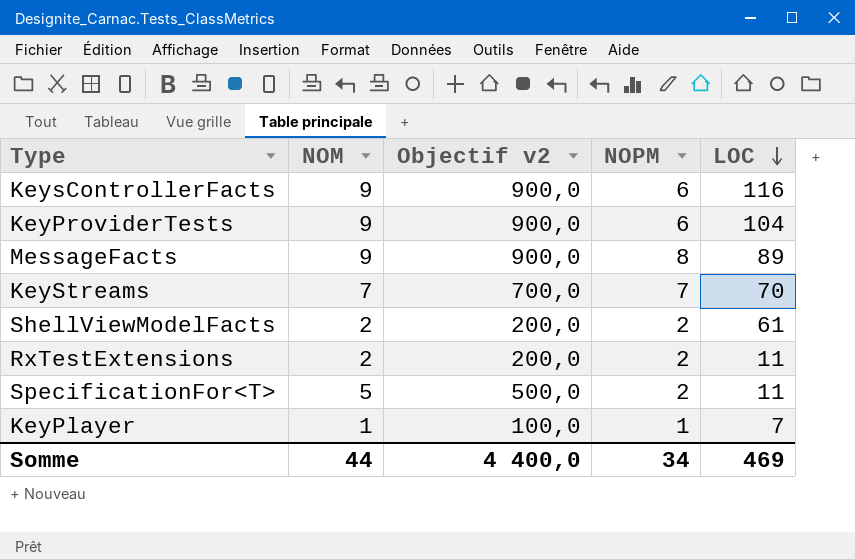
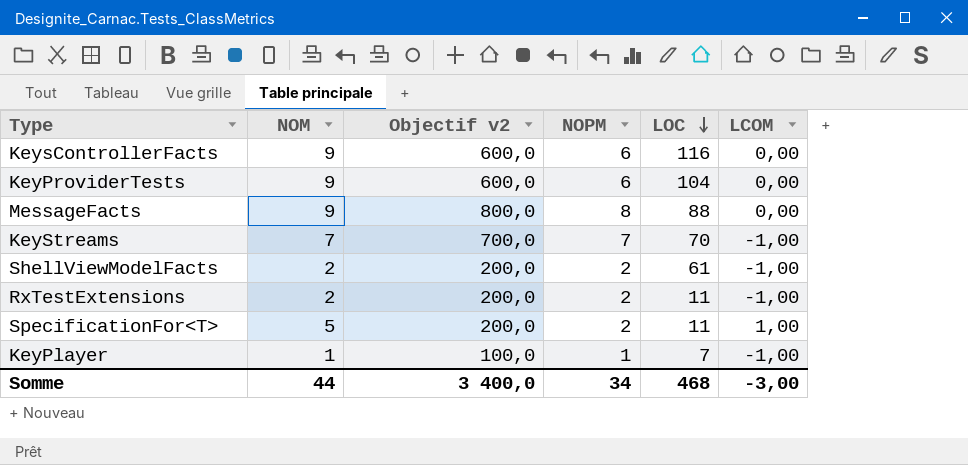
column Objectif v2 | formula: [NOM] * 100 -> [NOPM] * 100
column LCOM | position: none -> 6
MessageFacts | LOC: 89 -> 88
Somme | Objectif v2: 4 400,0 -> 3 400,0
Somme | LOC: 469 -> 468

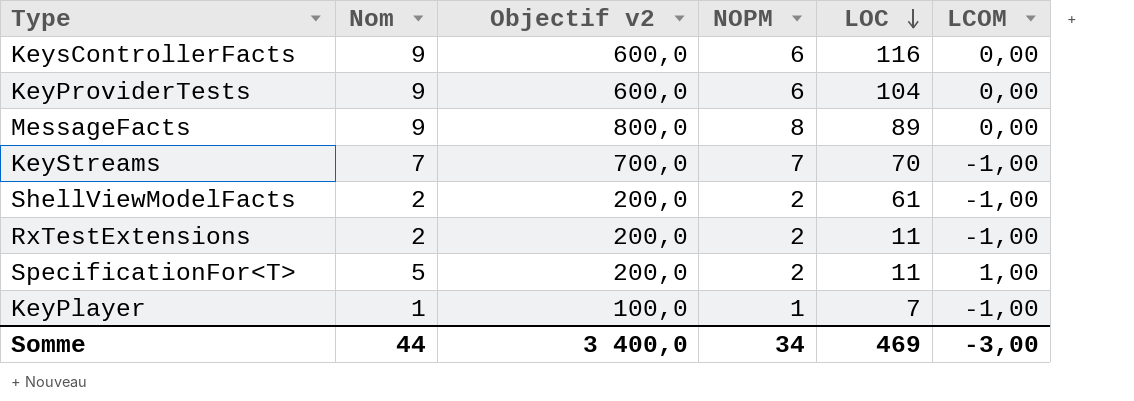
column name: NOM -> Nom
MessageFacts | LOC: 88 -> 89
Somme | LOC: 468 -> 469

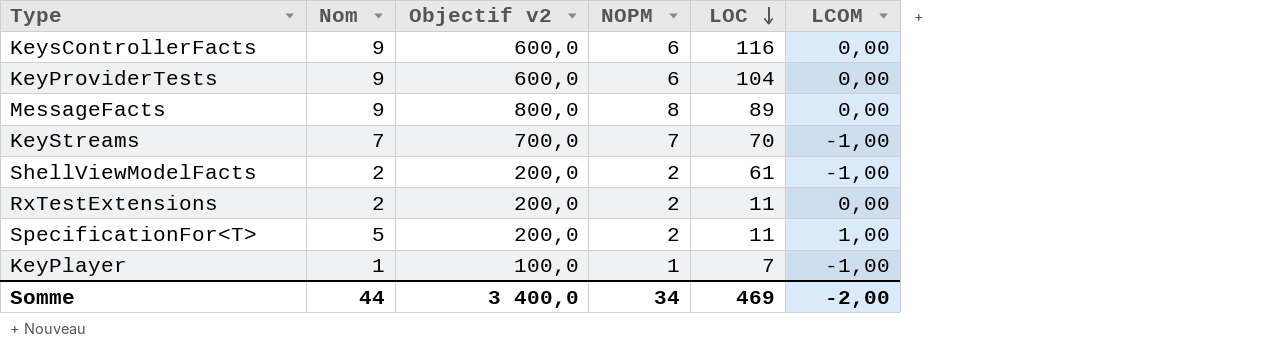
RxTestExtensions | LCOM: -1,00 -> 0,00
Somme | LCOM: -3,00 -> -2,00

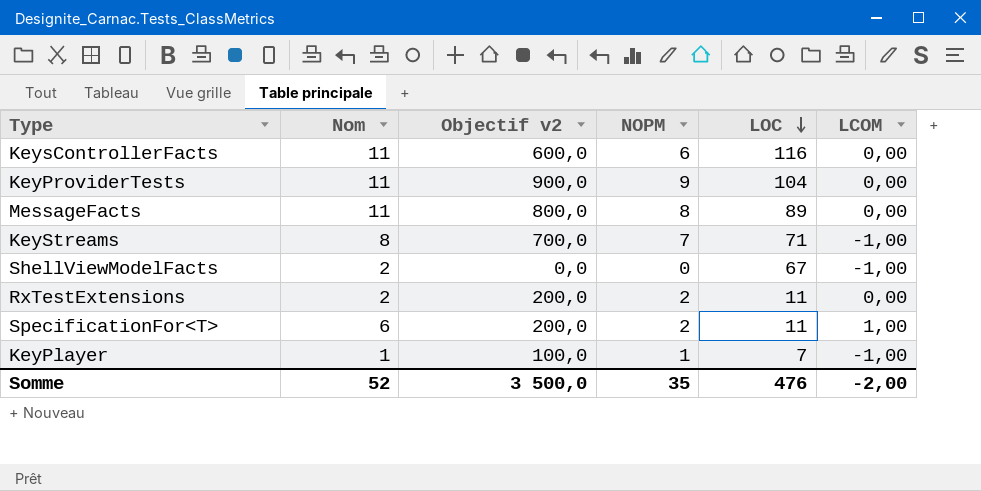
KeysControllerFacts | Nom: 9 -> 11
KeyProviderTests | Nom: 9 -> 11
KeyProviderTests | Objectif v2: 600,0 -> 900,0
KeyProviderTests | NOPM: 6 -> 9
MessageFacts | Nom: 9 -> 11
KeyStreams | Nom: 7 -> 8
KeyStreams | LOC: 70 -> 71
ShellViewModelFacts | Objectif v2: 200,0 -> 0,0
ShellViewModelFacts | NOPM: 2 -> 0
ShellViewModelFacts | LOC: 61 -> 67
SpecificationFor<T> | Nom: 5 -> 6
Somme | Nom: 44 -> 52
Somme | Objectif v2: 3 400,0 -> 3 500,0
Somme | NOPM: 34 -> 35
Somme | LOC: 469 -> 476

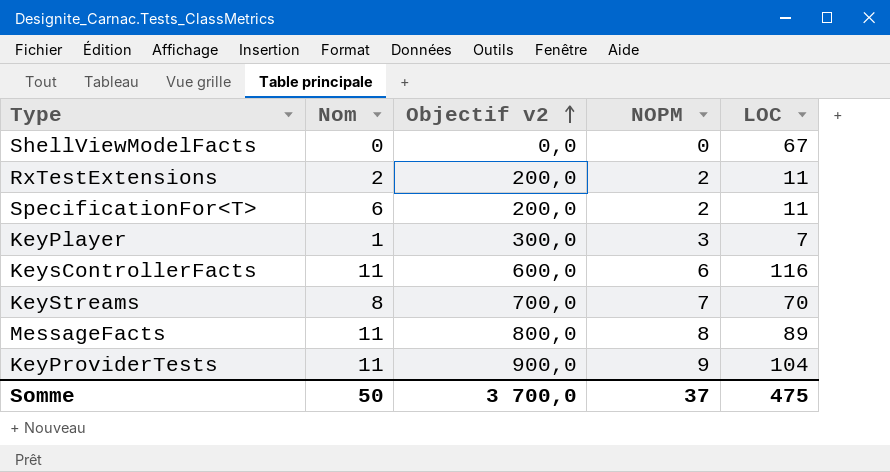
row order: LOC descending -> Objectif v2 ascending
column LCOM | position: 6 -> none
ShellViewModelFacts | Nom: 2 -> 0
KeyPlayer | Objectif v2: 100,0 -> 300,0
KeyPlayer | NOPM: 1 -> 3
KeyStreams | LOC: 71 -> 70
Somme | Nom: 52 -> 50
Somme | Objectif v2: 3 500,0 -> 3 700,0
Somme | NOPM: 35 -> 37
Somme | LOC: 476 -> 475

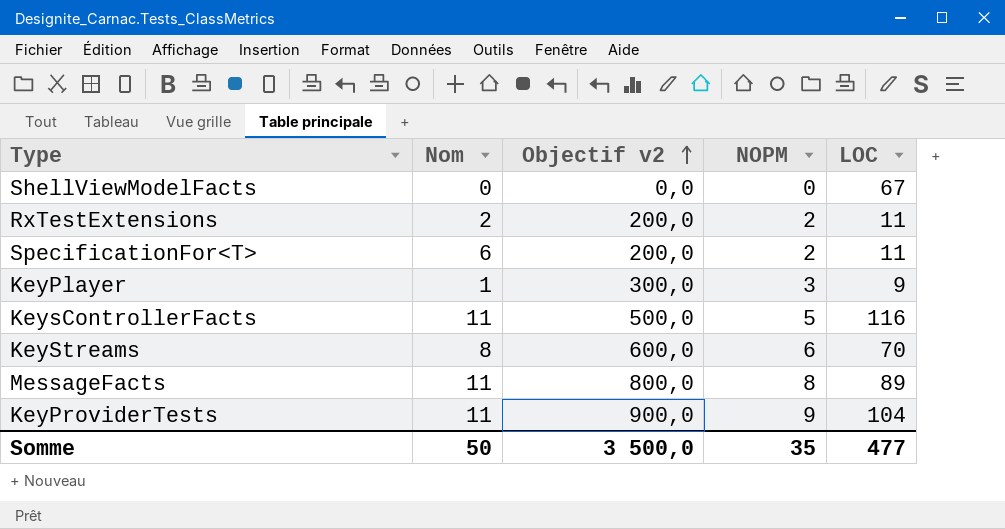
KeyPlayer | LOC: 7 -> 9
KeysControllerFacts | Objectif v2: 600,0 -> 500,0
KeysControllerFacts | NOPM: 6 -> 5
KeyStreams | Objectif v2: 700,0 -> 600,0
KeyStreams | NOPM: 7 -> 6
Somme | Objectif v2: 3 700,0 -> 3 500,0
Somme | NOPM: 37 -> 35
Somme | LOC: 475 -> 477

